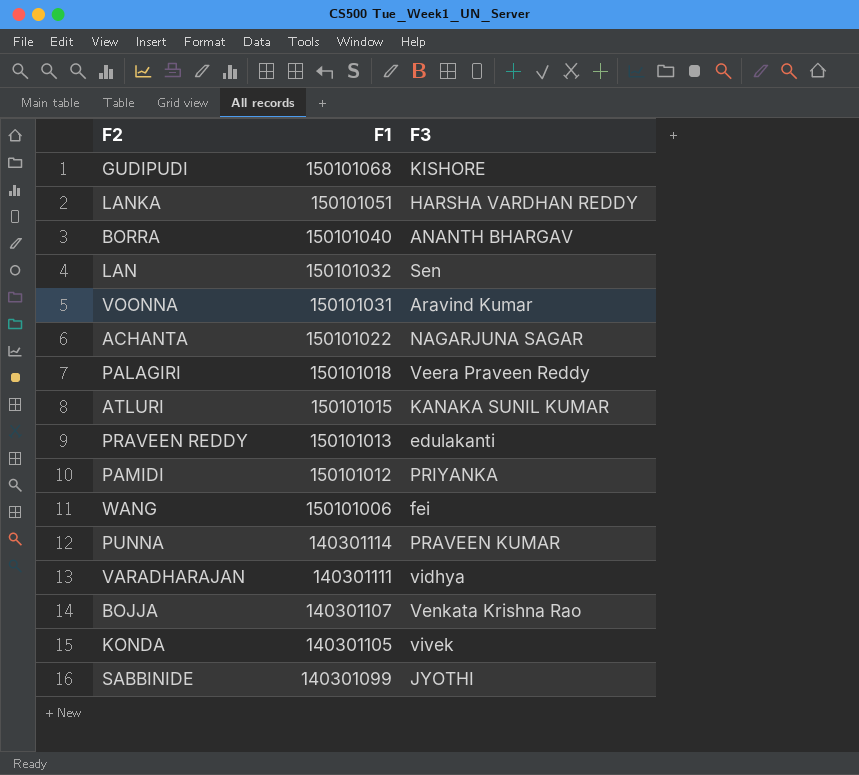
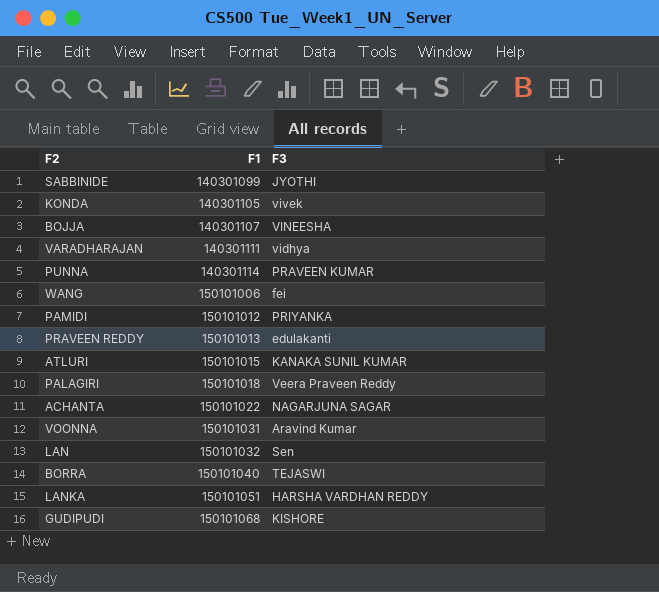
row order: F1 descending -> F1 ascending
BOJJA | F3: Venkata Krishna Rao -> VINEESHA
BORRA | F3: ANANTH BHARGAV -> TEJASWI

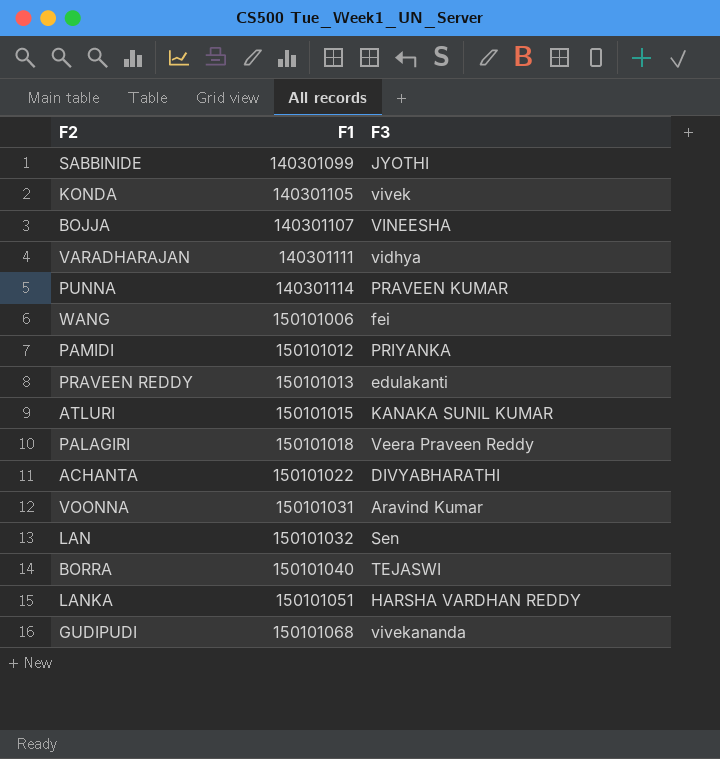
ACHANTA | F3: NAGARJUNA SAGAR -> DIVYABHARATHI
GUDIPUDI | F3: KISHORE -> vivekananda

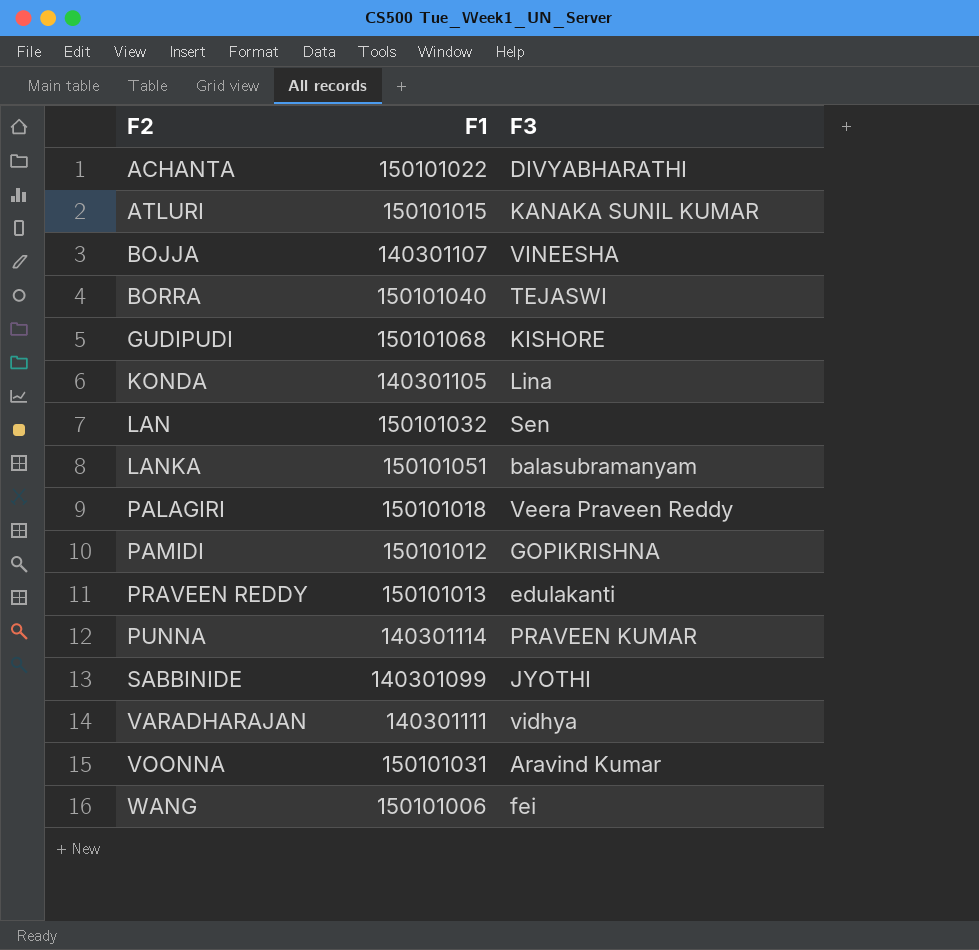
row order: F1 ascending -> F2 ascending
GUDIPUDI | F3: vivekananda -> KISHORE
KONDA | F3: vivek -> Lina
LANKA | F3: HARSHA VARDHAN REDDY -> balasubramanyam
PAMIDI | F3: PRIYANKA -> GOPIKRISHNA

